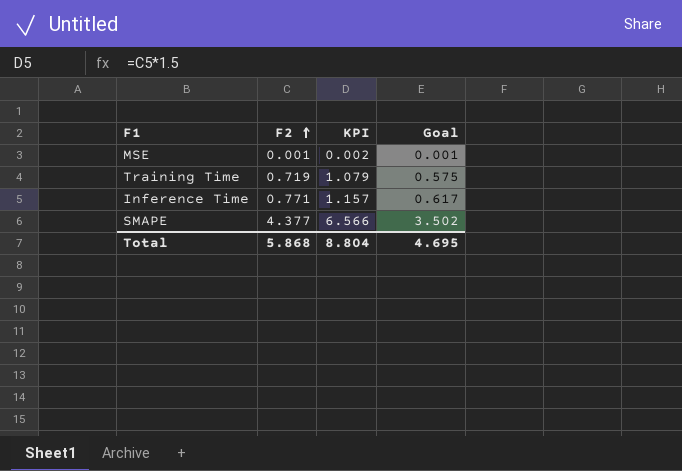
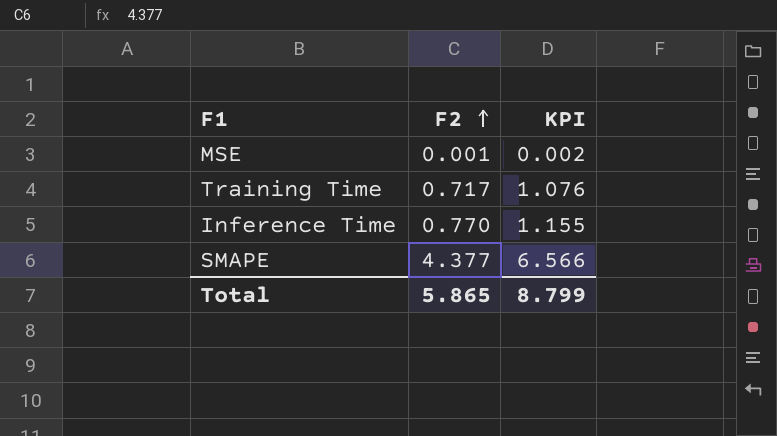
column Goal | formula: [F2] * 0.8 -> none
Training Time | F2: 0.719 -> 0.717
Training Time | KPI: 1.079 -> 1.076
Inference Time | F2: 0.771 -> 0.770
Inference Time | KPI: 1.157 -> 1.155
Total | F2: 5.868 -> 5.865
Total | KPI: 8.804 -> 8.799

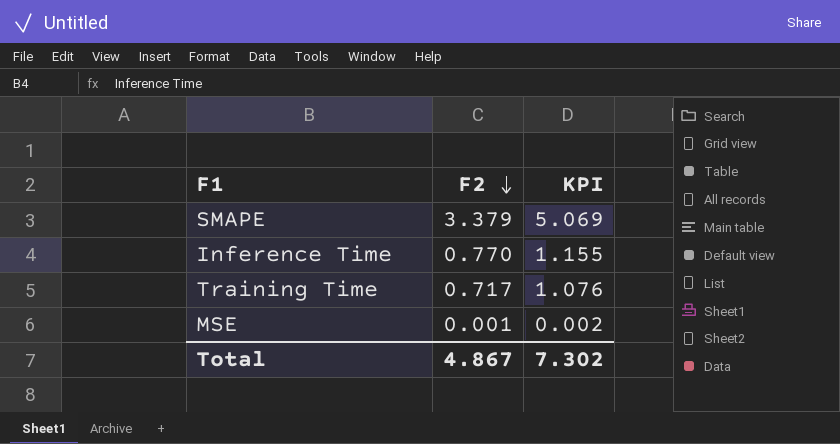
row order: F2 ascending -> F2 descending
SMAPE | F2: 4.377 -> 3.379
SMAPE | KPI: 6.566 -> 5.069
Total | F2: 5.865 -> 4.867
Total | KPI: 8.799 -> 7.302

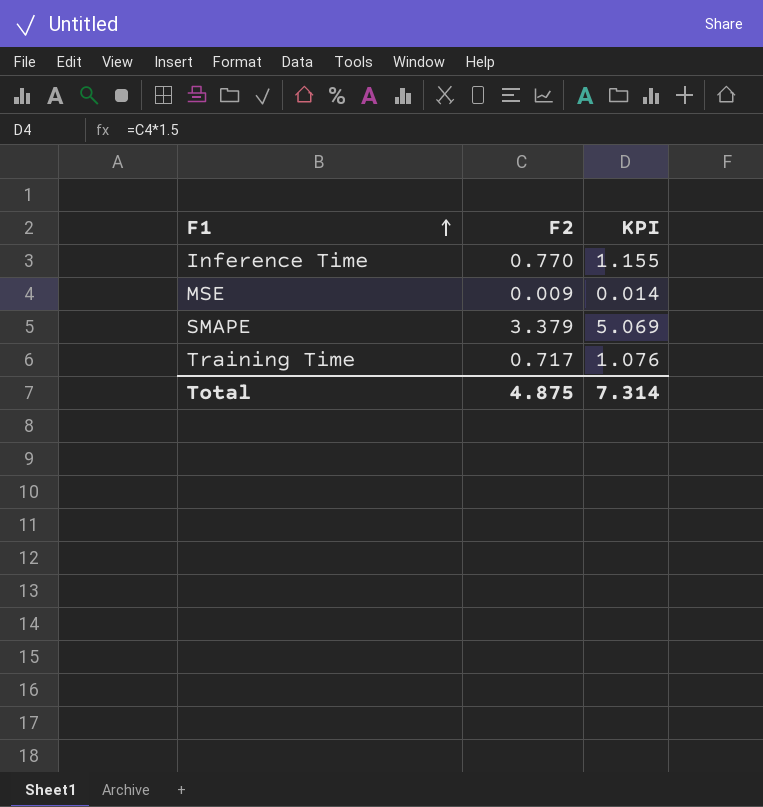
row order: F2 descending -> F1 ascending
MSE | F2: 0.001 -> 0.009
MSE | KPI: 0.002 -> 0.014
Total | F2: 4.867 -> 4.875
Total | KPI: 7.302 -> 7.314

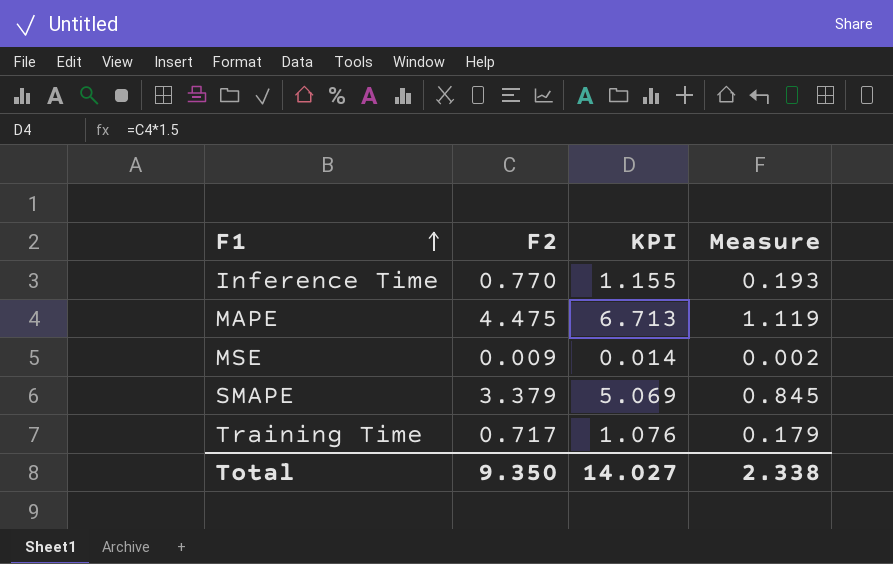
column Measure | formula: none -> [F2] * 0.25
row MAPE: none -> 4.475 | 6.713 | 1.119
Total | F2: 4.875 -> 9.350
Total | KPI: 7.314 -> 14.027

